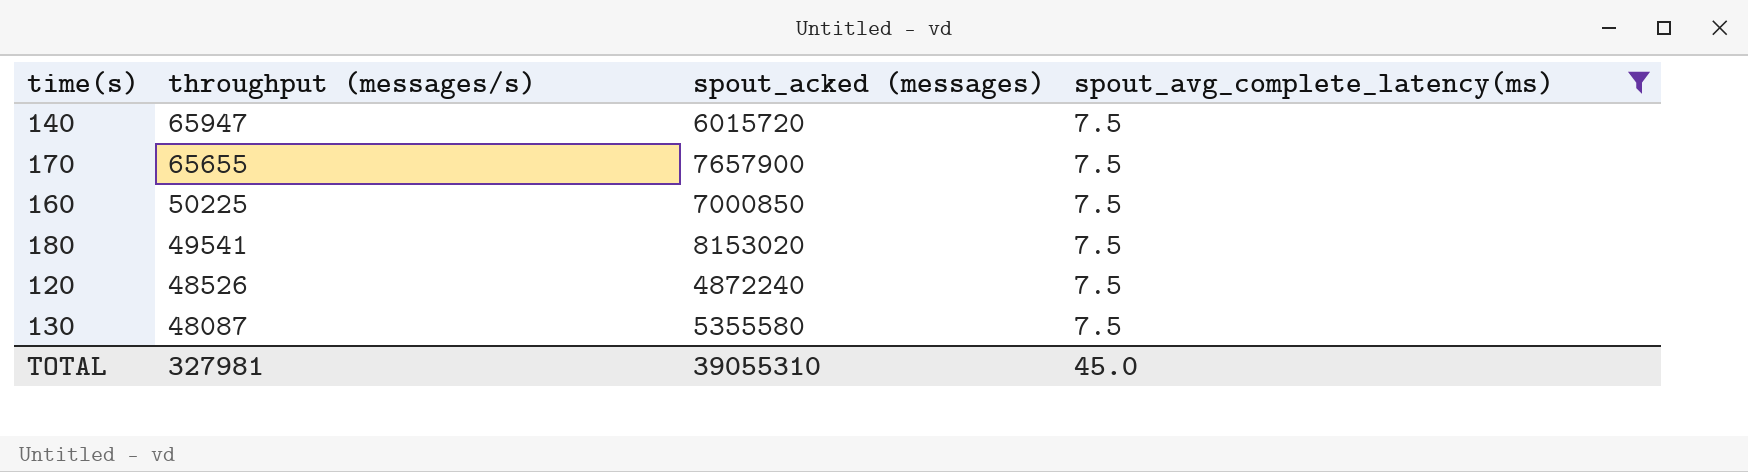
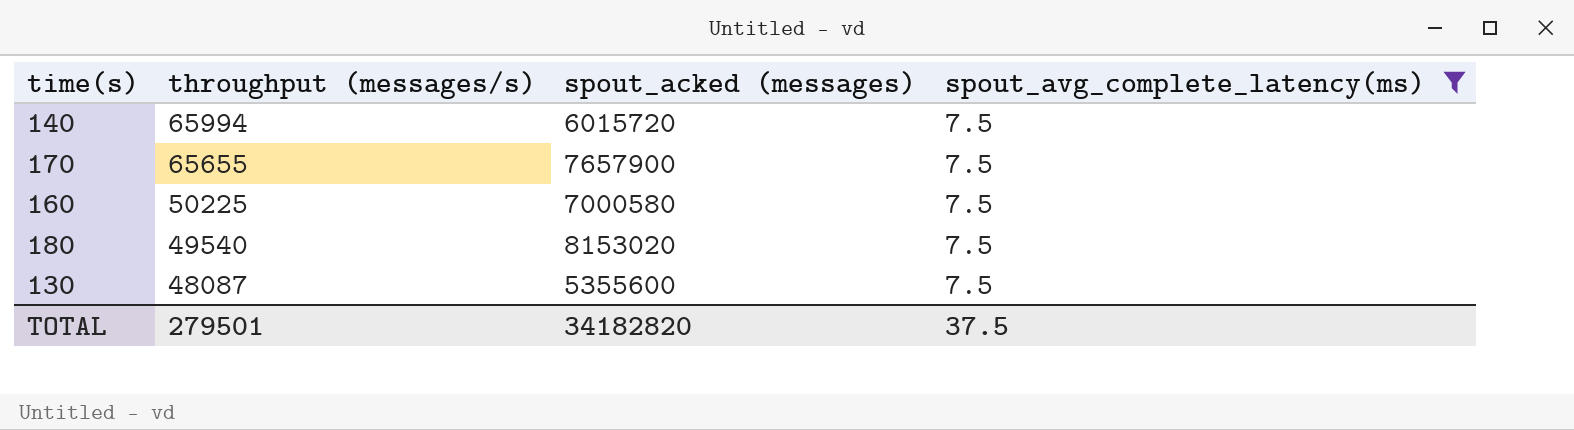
row 120: 48526 | 4872240 | 7.5 -> none
140 | throughput (messages/s): 65947 -> 65994
160 | spout_acked (messages): 7000850 -> 7000580
180 | throughput (messages/s): 49541 -> 49540
130 | spout_acked (messages): 5355580 -> 5355600
TOTAL | throughput (messages/s): 327981 -> 279501
TOTAL | spout_acked (messages): 39055310 -> 34182820
TOTAL | spout_avg_complete_latency(ms): 45.0 -> 37.5

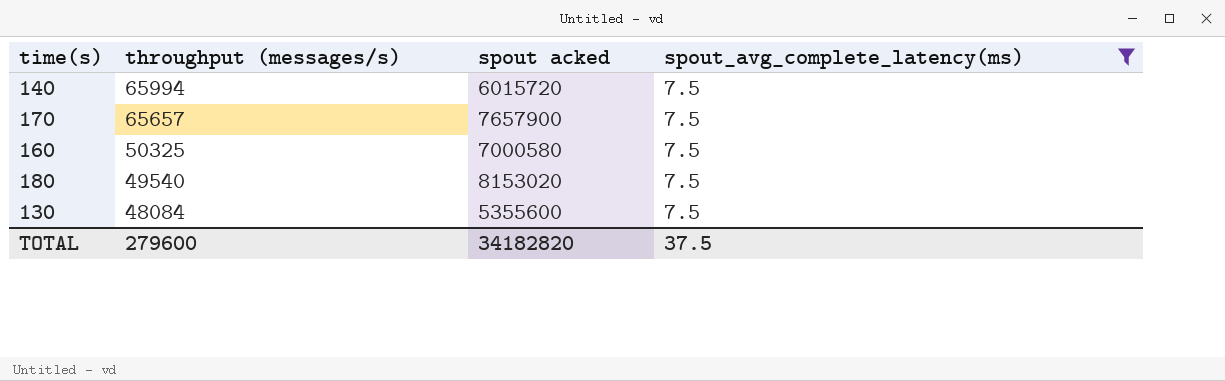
column name: spout_acked (messages) -> spout acked
170 | throughput (messages/s): 65655 -> 65657
160 | throughput (messages/s): 50225 -> 50325
130 | throughput (messages/s): 48087 -> 48084
TOTAL | throughput (messages/s): 279501 -> 279600

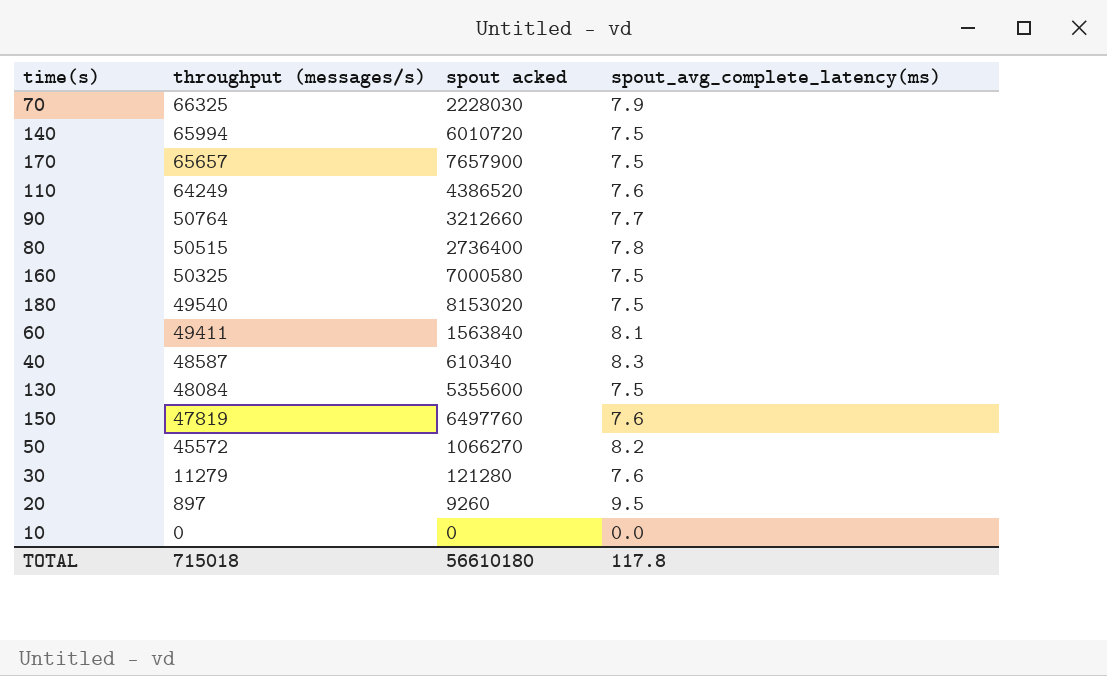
filter: spout_avg_complete_latency(ms) = 7.5 -> none
140 | spout acked: 6015720 -> 6010720
TOTAL | throughput (messages/s): 279600 -> 715018
TOTAL | spout acked: 34182820 -> 56610180
TOTAL | spout_avg_complete_latency(ms): 37.5 -> 117.8

